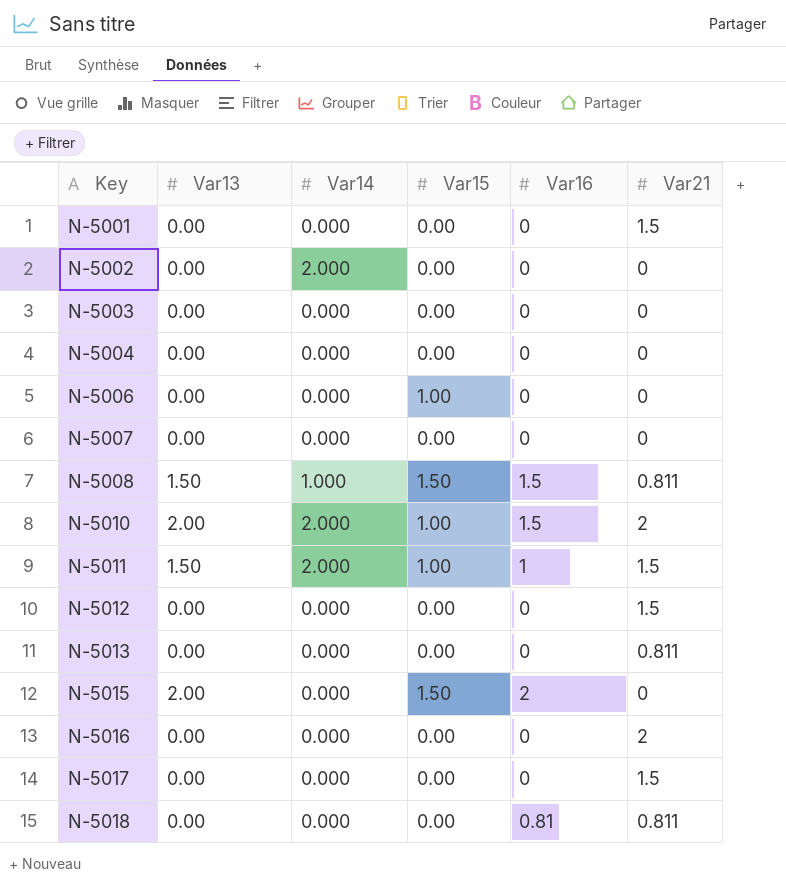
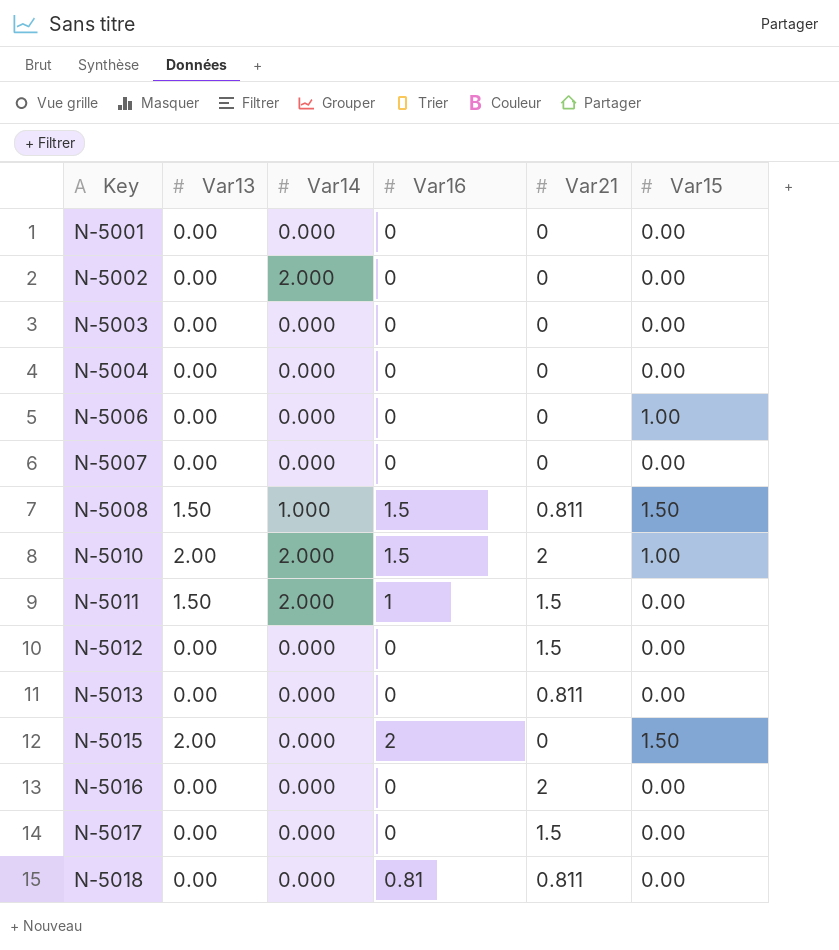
column Var15 | position: 4 -> 6
N-5001 | Var21: 1.5 -> 0
N-5011 | Var15: 1.00 -> 0.00

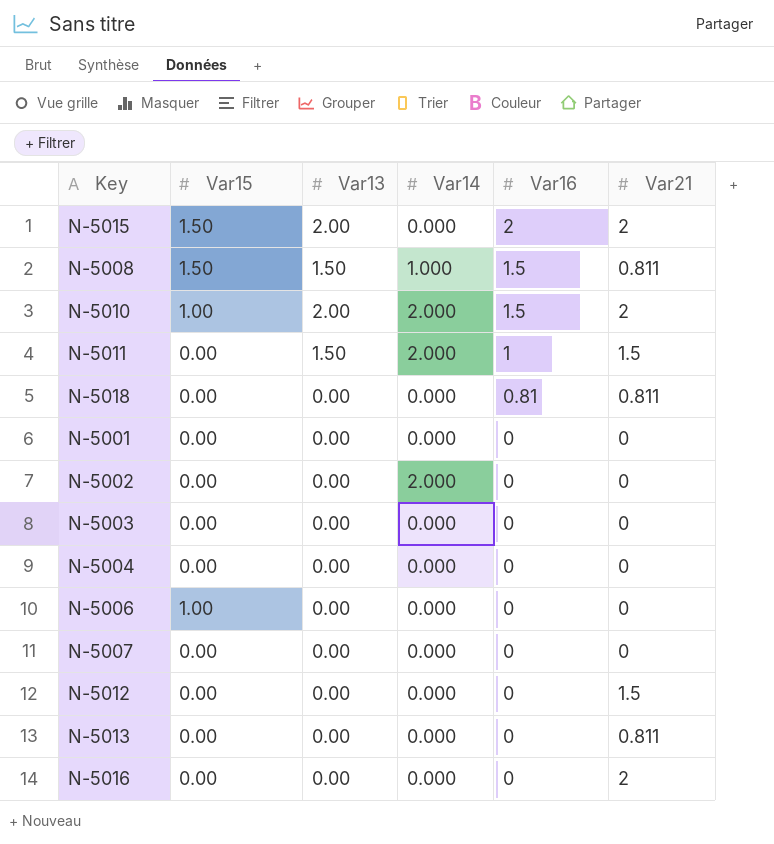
row order: Key ascending -> Var16 descending
column Var15 | position: 6 -> 2
row N-5017: 0.00 | 0.000 | 0 | 1.5 | 0.00 -> none
N-5015 | Var21: 0 -> 2

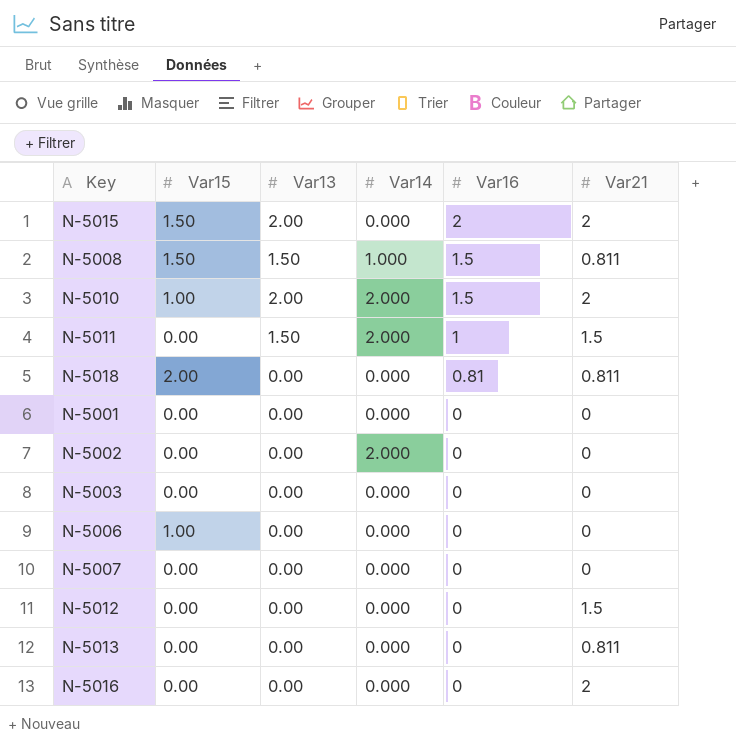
row N-5004: 0.00 | 0.00 | 0.000 | 0 | 0 -> none
N-5018 | Var15: 0.00 -> 2.00

